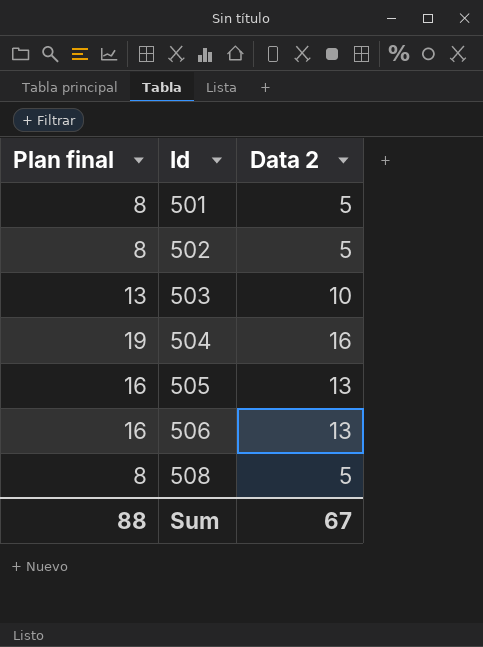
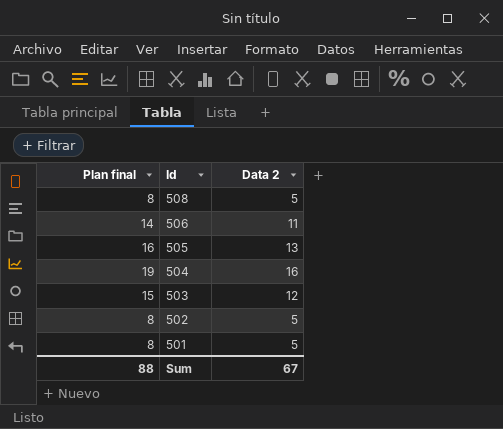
row order: Id ascending -> Id descending
506 | Plan final: 16 -> 14
506 | Data 2: 13 -> 11
503 | Plan final: 13 -> 15
503 | Data 2: 10 -> 12

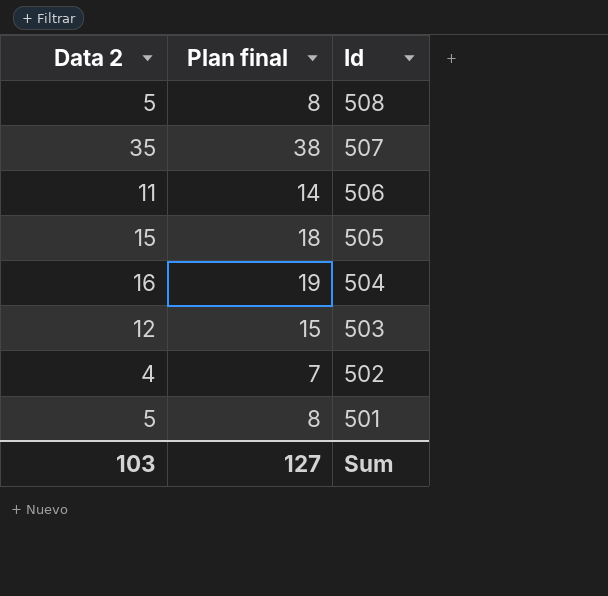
column Data 2 | position: 3 -> 1
row 507: none -> 35 | 38
505 | Data 2: 13 -> 15
505 | Plan final: 16 -> 18
502 | Data 2: 5 -> 4
502 | Plan final: 8 -> 7
Sum | Data 2: 67 -> 103
Sum | Plan final: 88 -> 127

